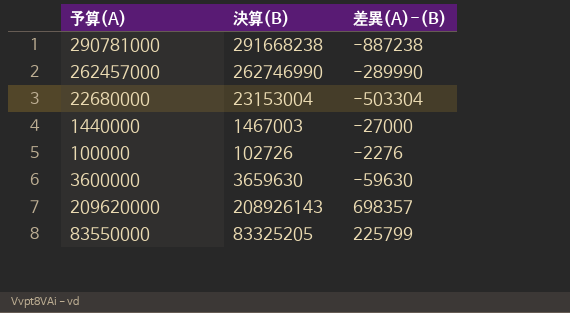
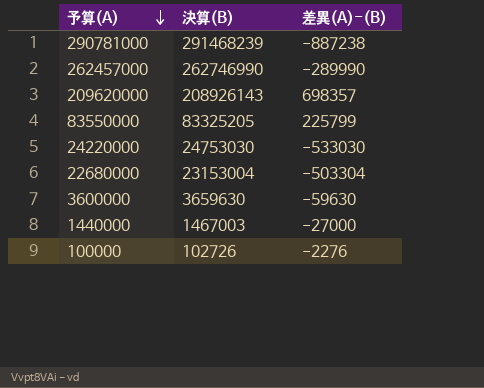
row order: none -> 予算(A) descending
290781000 | 決算(B): 291668238 -> 291468239
row 24220000: none -> 24753030 | -533030

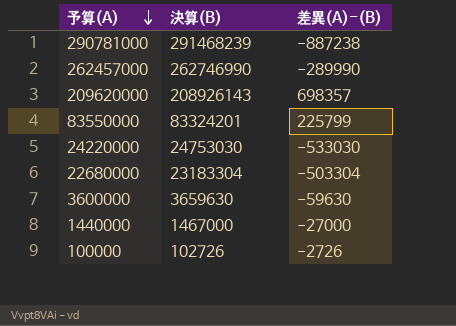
83550000 | 決算(B): 83325205 -> 83324201
22680000 | 決算(B): 23153004 -> 23183304
1440000 | 決算(B): 1467003 -> 1467000
100000 | 差異(A)-(B): -2276 -> -2726

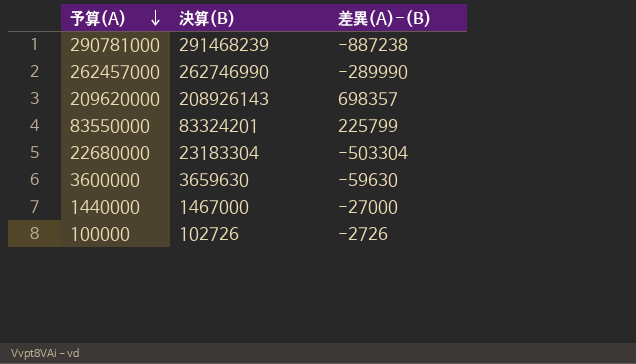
row 24220000: 24753030 | -533030 -> none

